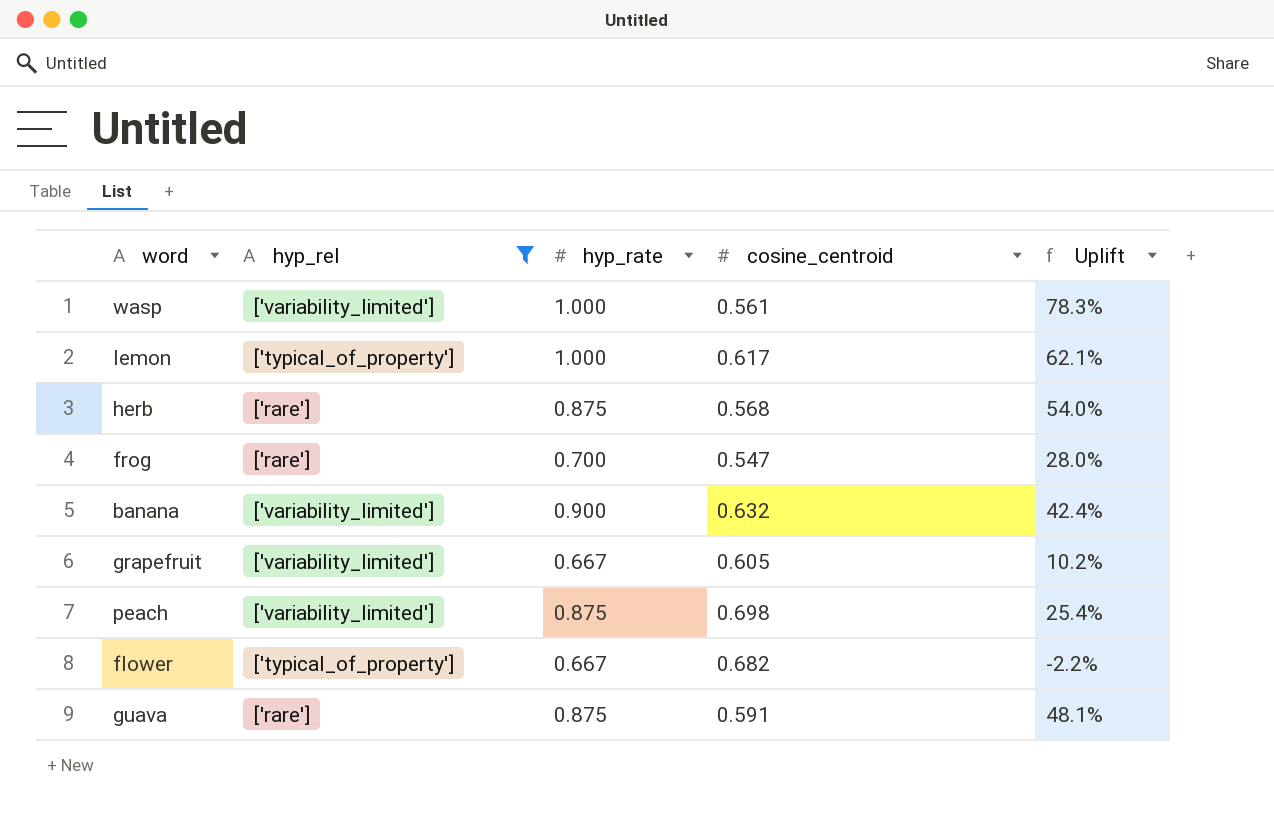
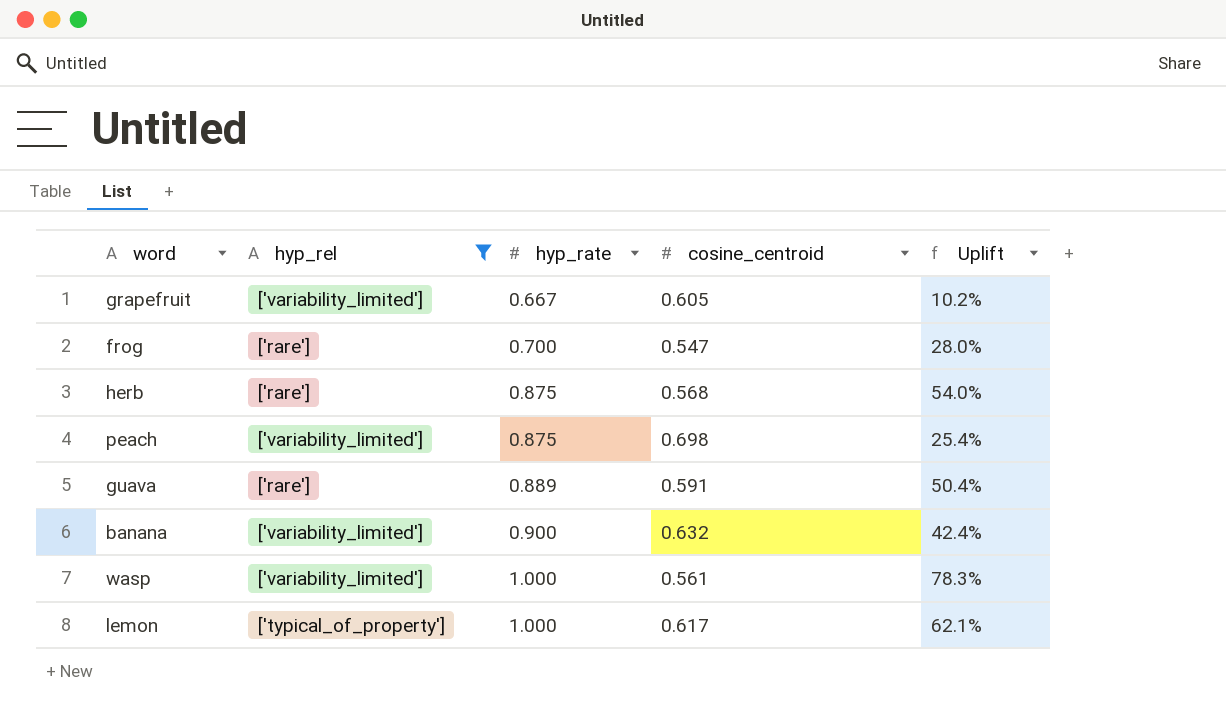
row order: none -> hyp_rate ascending
row flower: ['typical_of_property'] | 0.667 | 0.682 | -2.2% -> none
guava | hyp_rate: 0.875 -> 0.889
guava | Uplift: 48.1% -> 50.4%

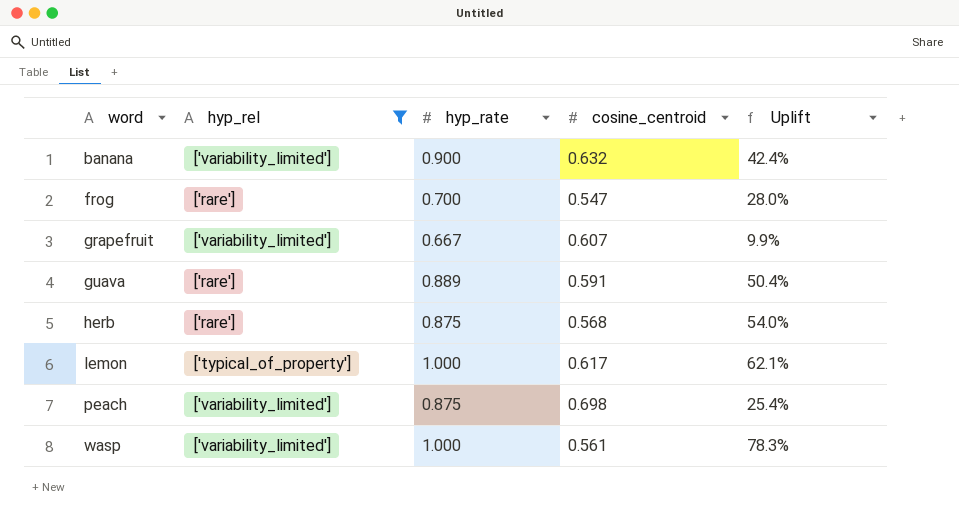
row order: hyp_rate ascending -> word ascending
grapefruit | cosine_centroid: 0.605 -> 0.607
grapefruit | Uplift: 10.2% -> 9.9%

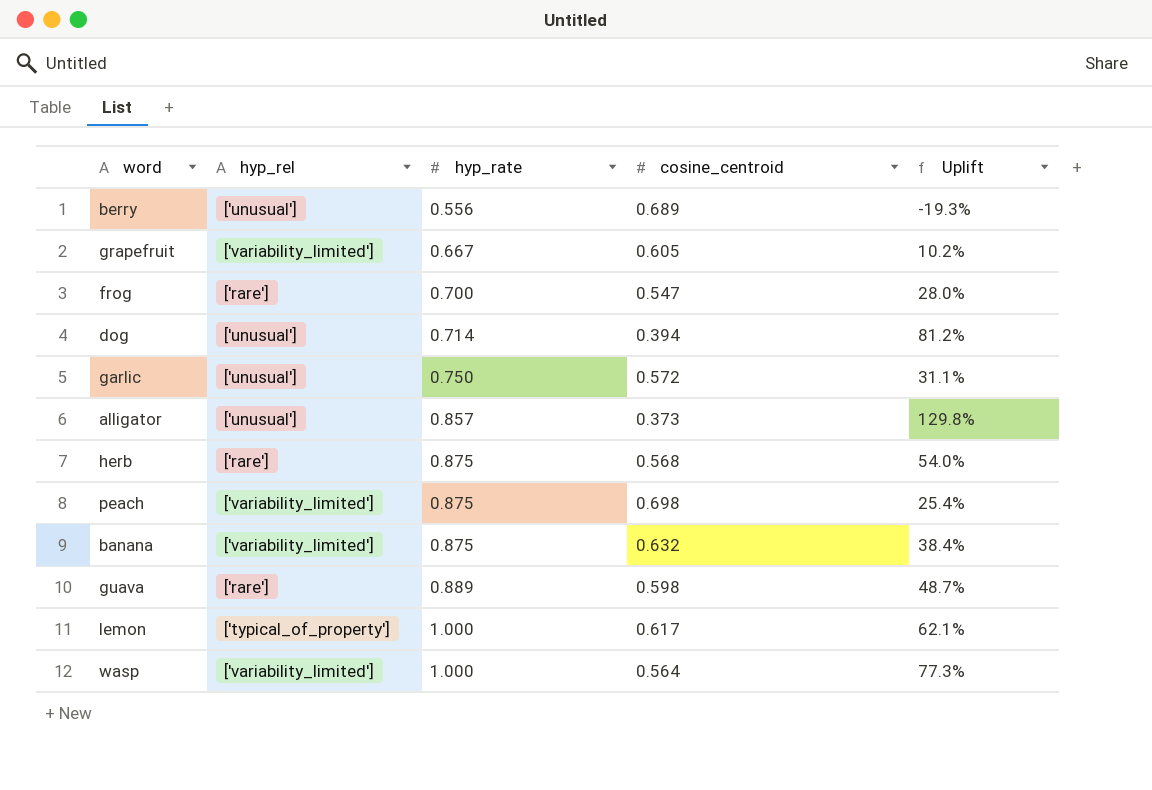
filter: hyp_rel != ['unusual'] -> none
row order: word ascending -> hyp_rate ascending
grapefruit | cosine_centroid: 0.607 -> 0.605
grapefruit | Uplift: 9.9% -> 10.2%
banana | hyp_rate: 0.900 -> 0.875
banana | Uplift: 42.4% -> 38.4%
guava | cosine_centroid: 0.591 -> 0.598
guava | Uplift: 50.4% -> 48.7%
wasp | cosine_centroid: 0.561 -> 0.564
wasp | Uplift: 78.3% -> 77.3%

